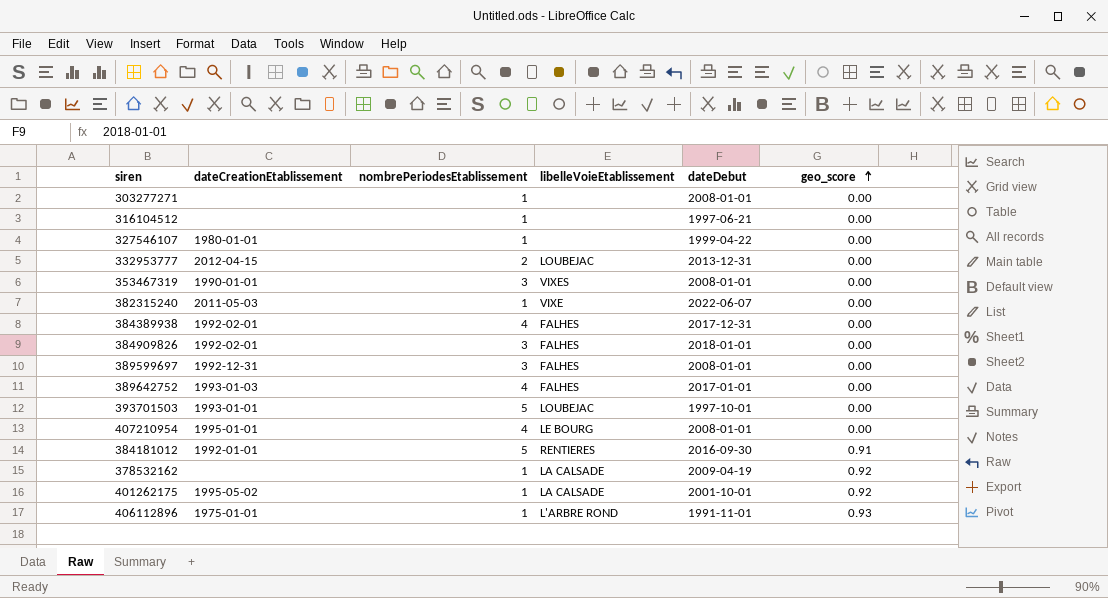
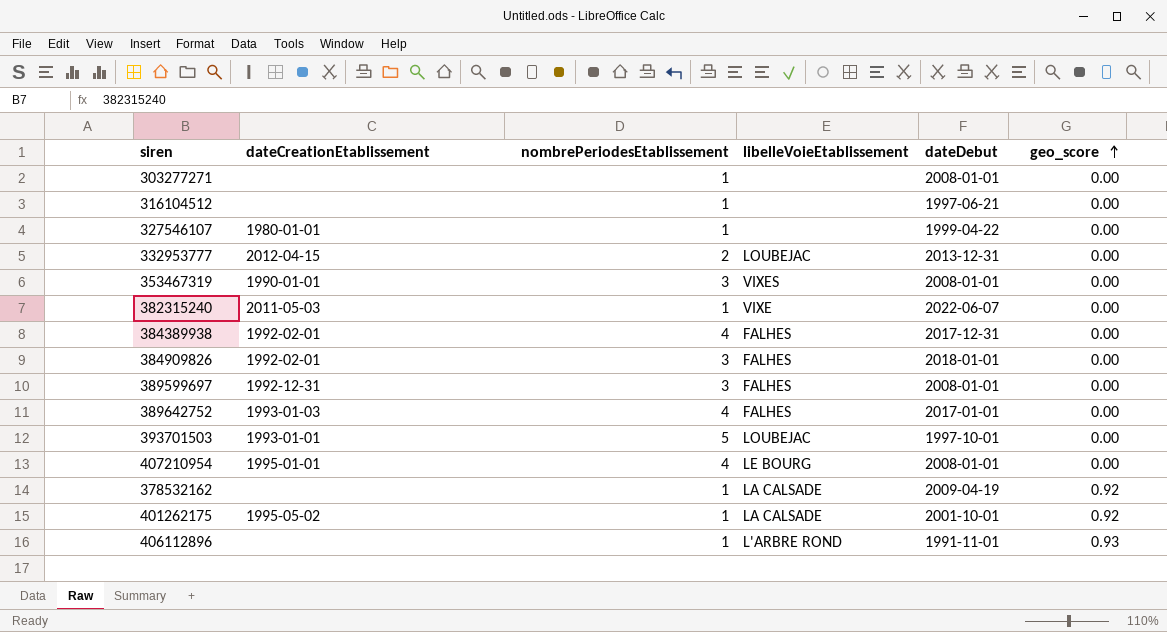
row 384181012: 1992-01-01 | 5 | RENTIERES | 2016-09-30 | 0.91 -> none
406112896 | dateCreationEtablissement: 1975-01-01 -> none

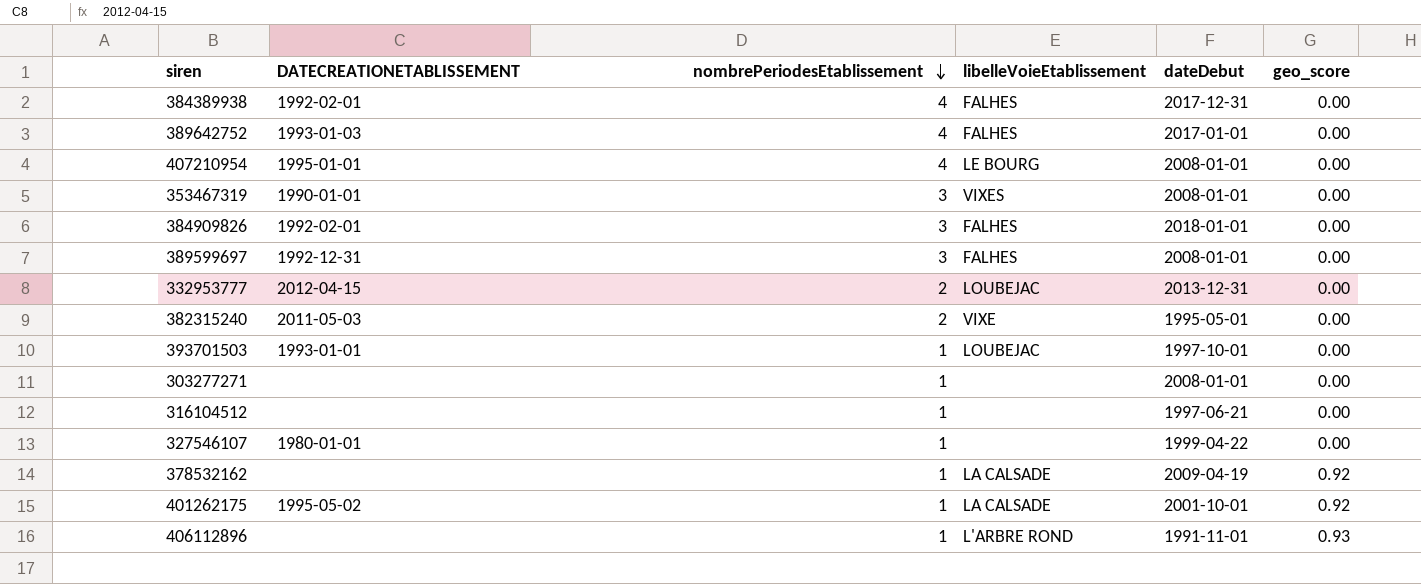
row order: geo_score ascending -> nombrePeriodesEtablissement descending
column name: dateCreationEtablissement -> DATECREATIONETABLISSEMENT
382315240 | nombrePeriodesEtablissement: 1 -> 2
382315240 | dateDebut: 2022-06-07 -> 1995-05-01
393701503 | nombrePeriodesEtablissement: 5 -> 1

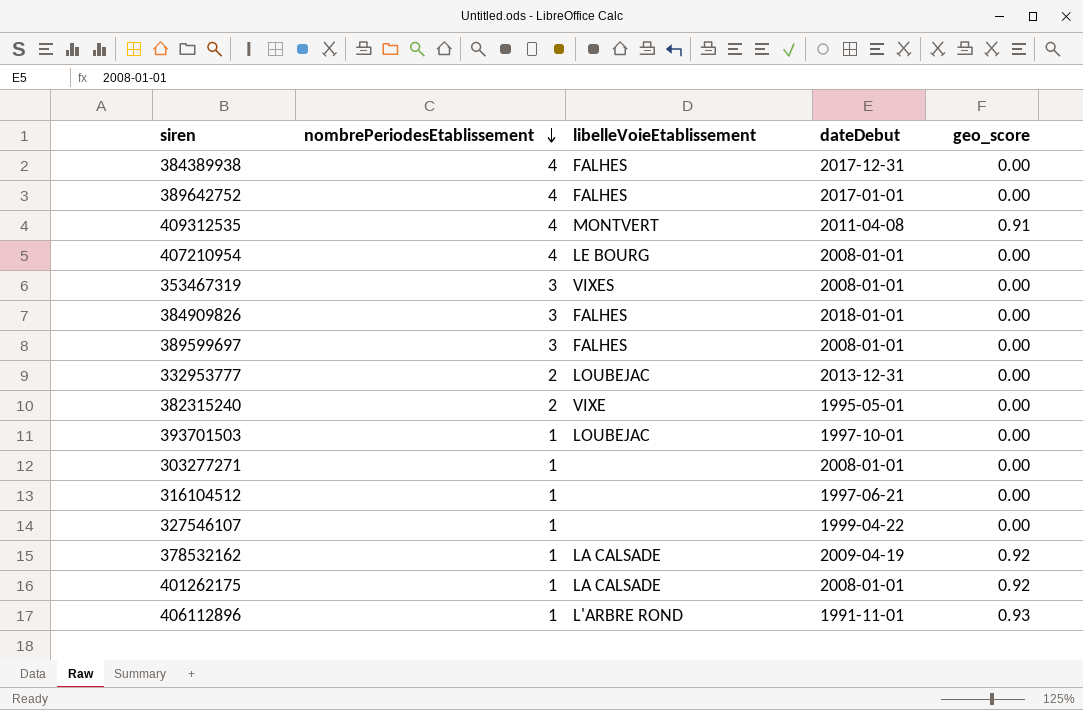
column DATECREATIONETABLISSEMENT | position: 2 -> none
row 409312535: none -> 4 | MONTVERT | 2011-04-08 | 0.91
401262175 | dateDebut: 2001-10-01 -> 2008-01-01

